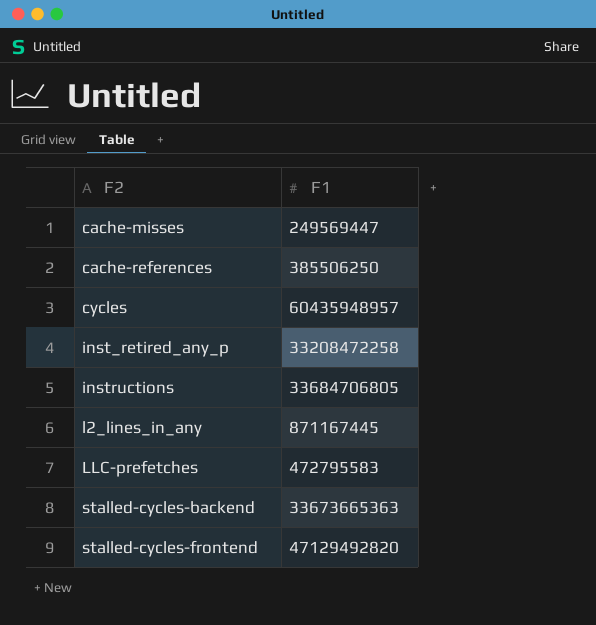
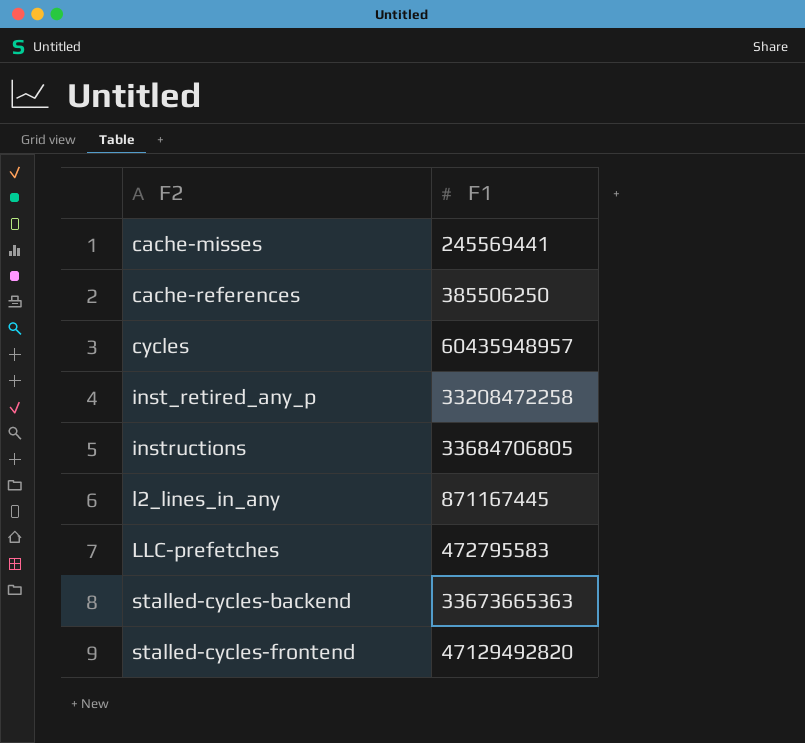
cache-misses | F1: 249569447 -> 245569441

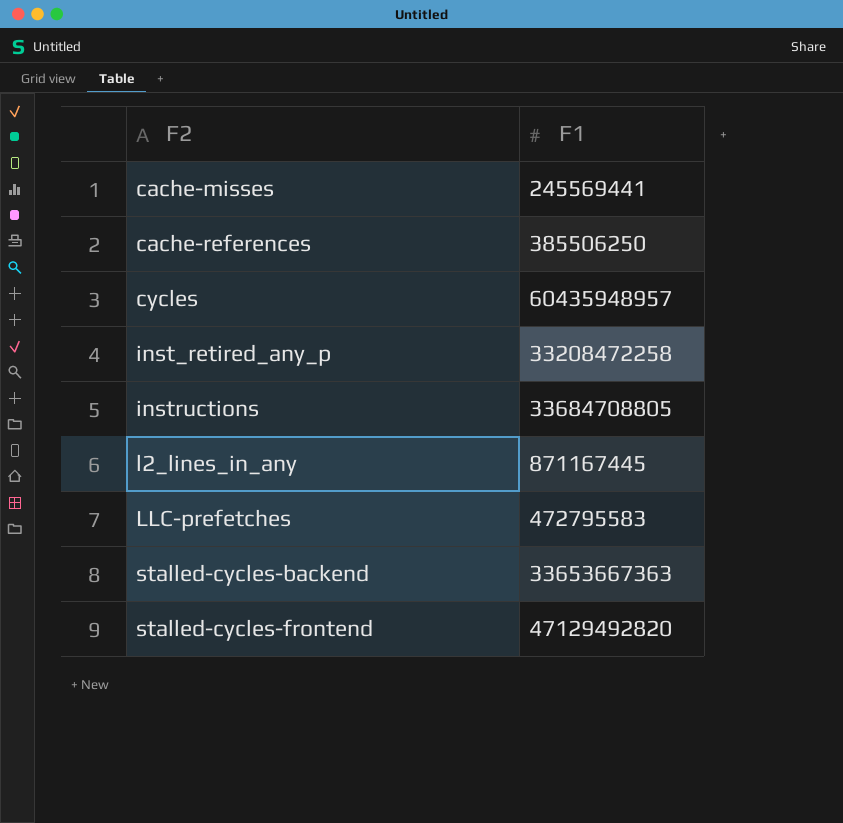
instructions | F1: 33684706805 -> 33684708805
stalled-cycles-backend | F1: 33673665363 -> 33653667363

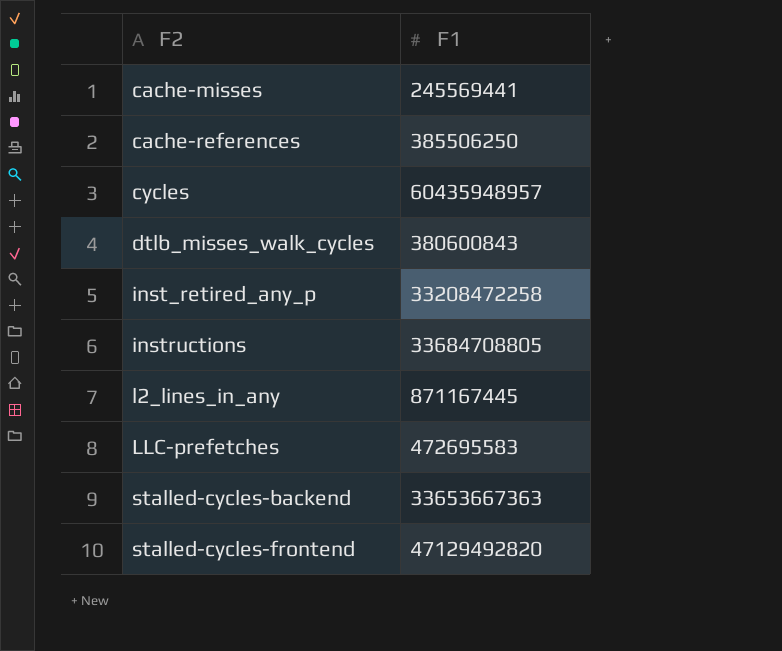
row dtlb_misses_walk_cycles: none -> 380600843
LLC-prefetches | F1: 472795583 -> 472695583

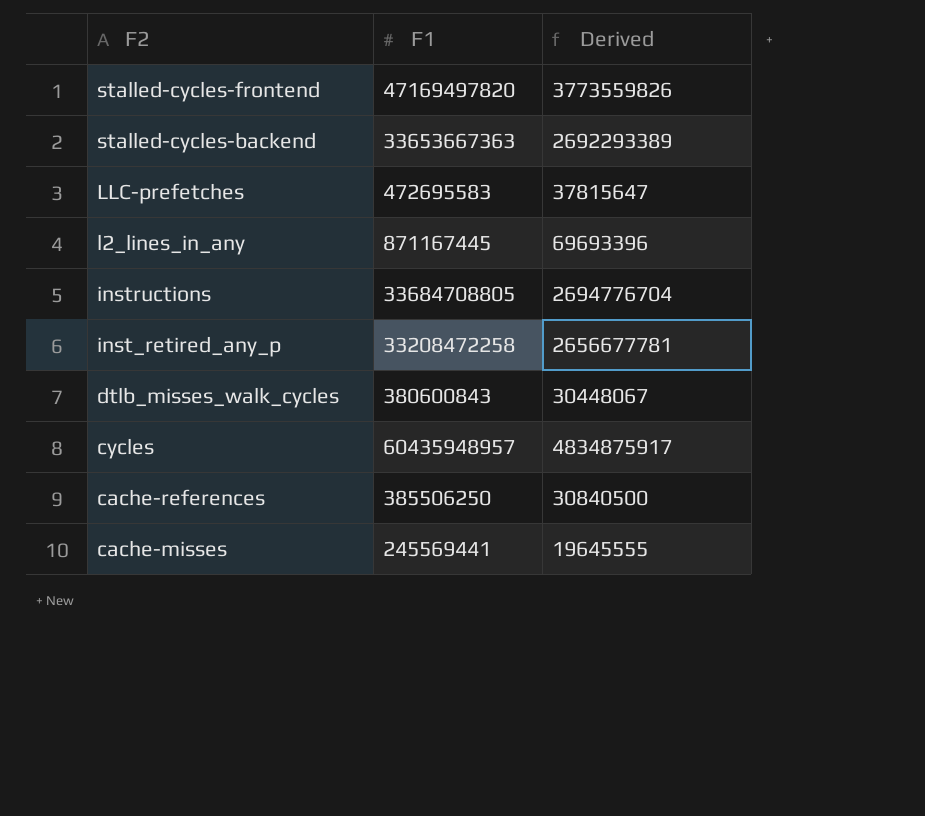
row order: F2 ascending -> F2 descending
column Derived | formula: none -> [F1] * 0.08
stalled-cycles-frontend | F1: 47129492820 -> 47169497820

